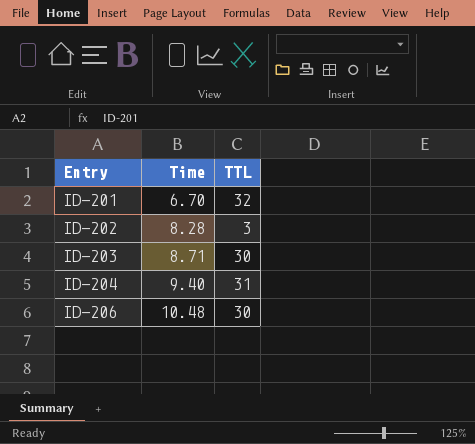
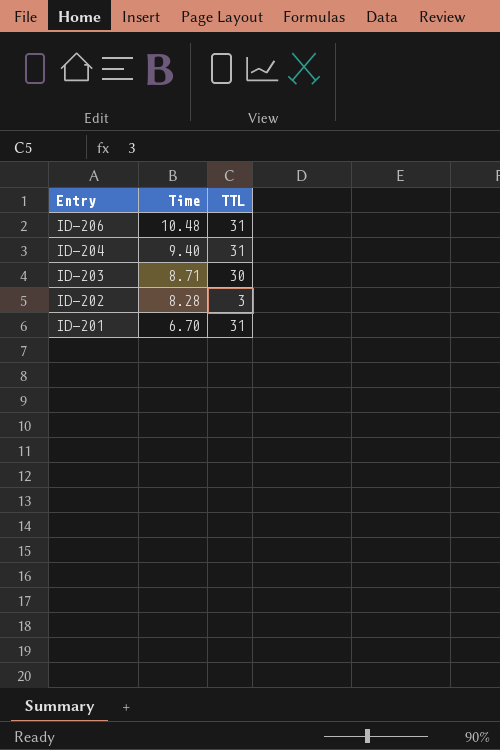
row order: Entry ascending -> Entry descending
ID-206 | TTL: 30 -> 31
ID-201 | TTL: 32 -> 31

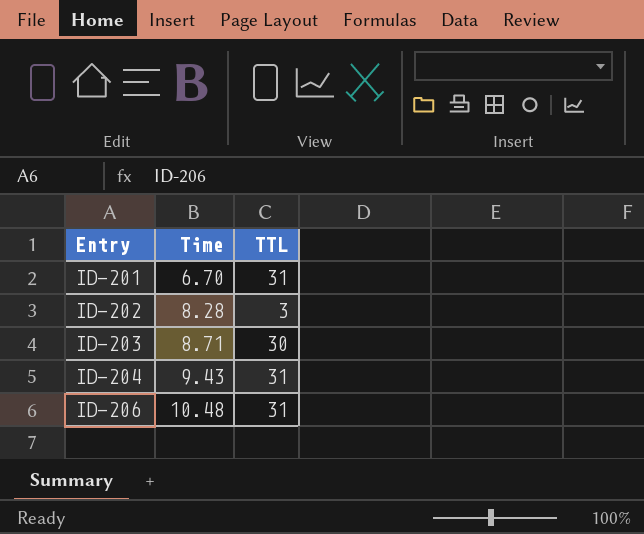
row order: Entry descending -> Entry ascending
ID-204 | Time: 9.40 -> 9.43

